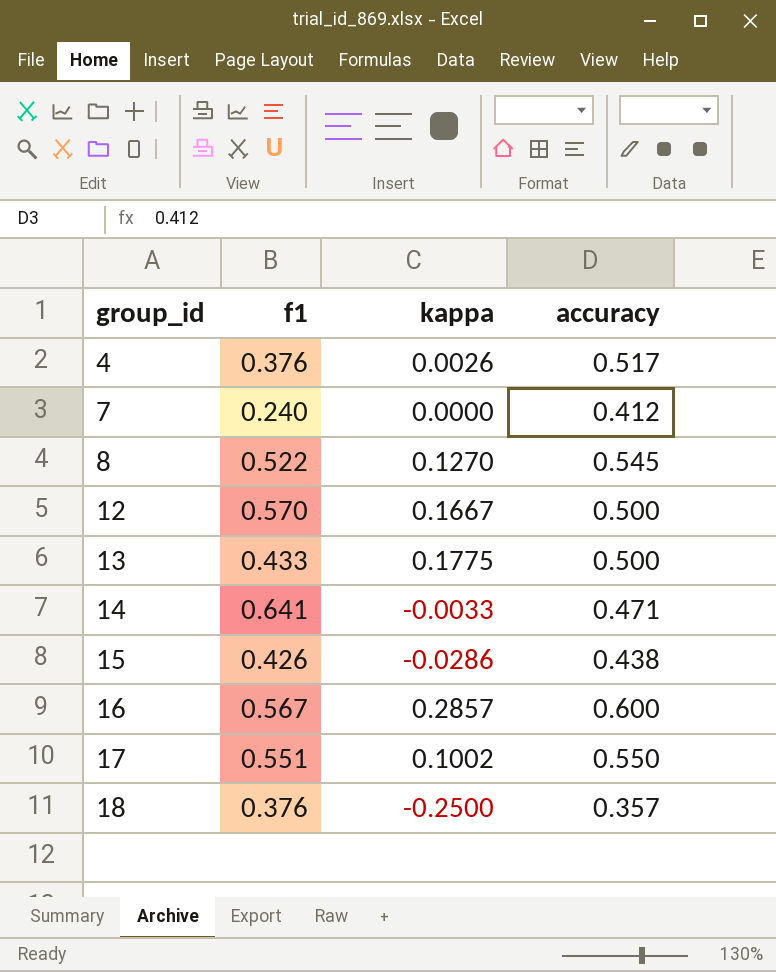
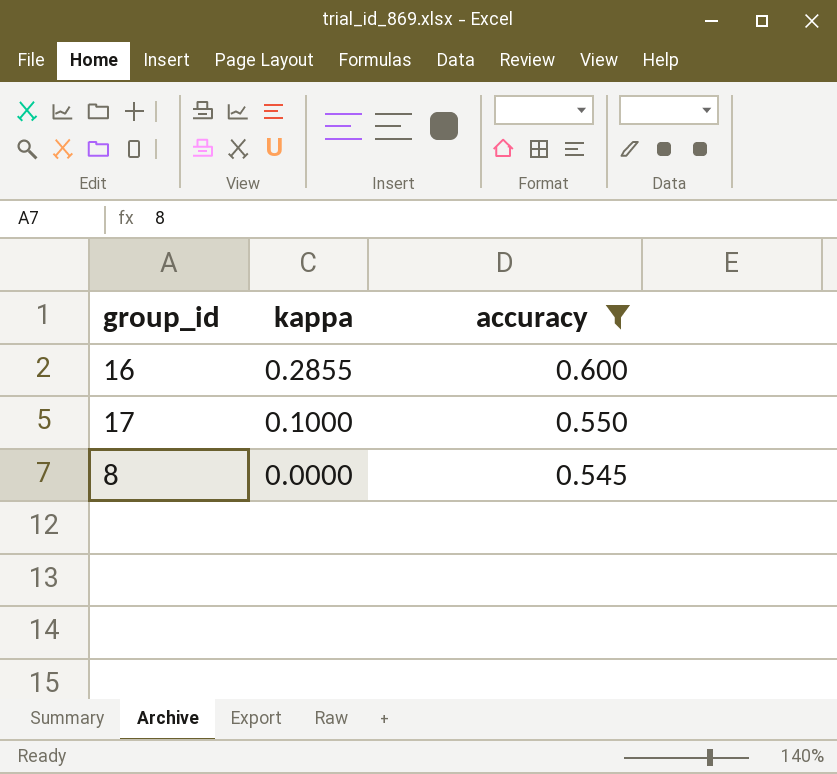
filter: none -> accuracy >= 0.545
row order: group_id ascending -> kappa descending
column f1 | position: 2 -> none
16 | kappa: 0.2857 -> 0.2855
17 | kappa: 0.1002 -> 0.1000
8 | kappa: 0.1270 -> 0.0000

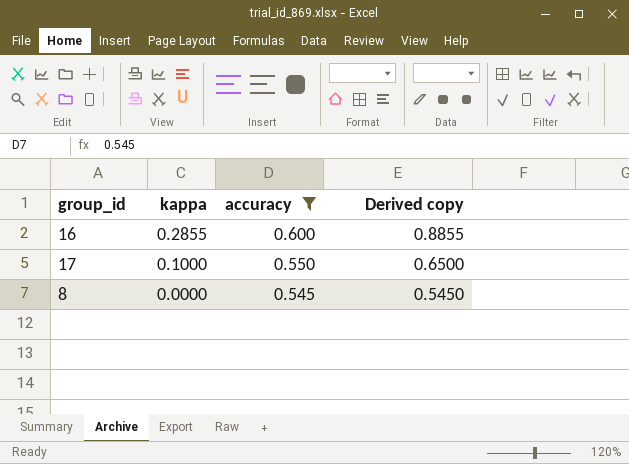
column Derived copy | formula: none -> [kappa] + [accuracy]

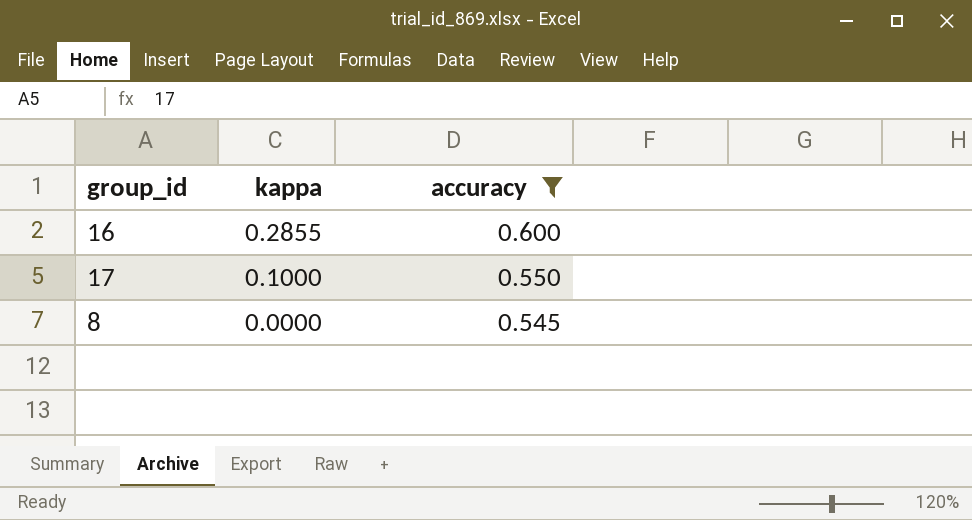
column Derived copy | formula: [kappa] + [accuracy] -> none

